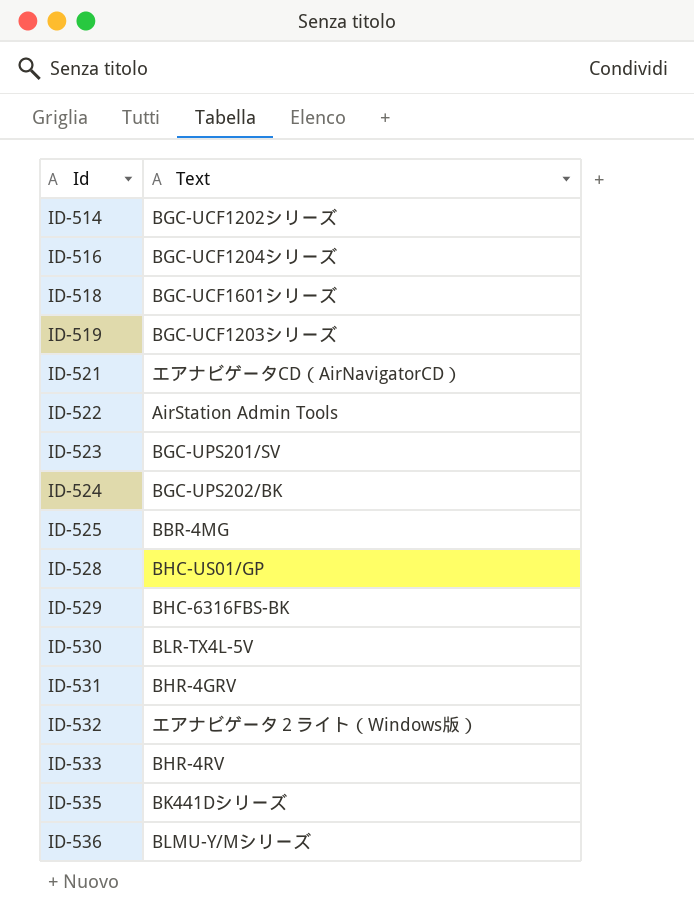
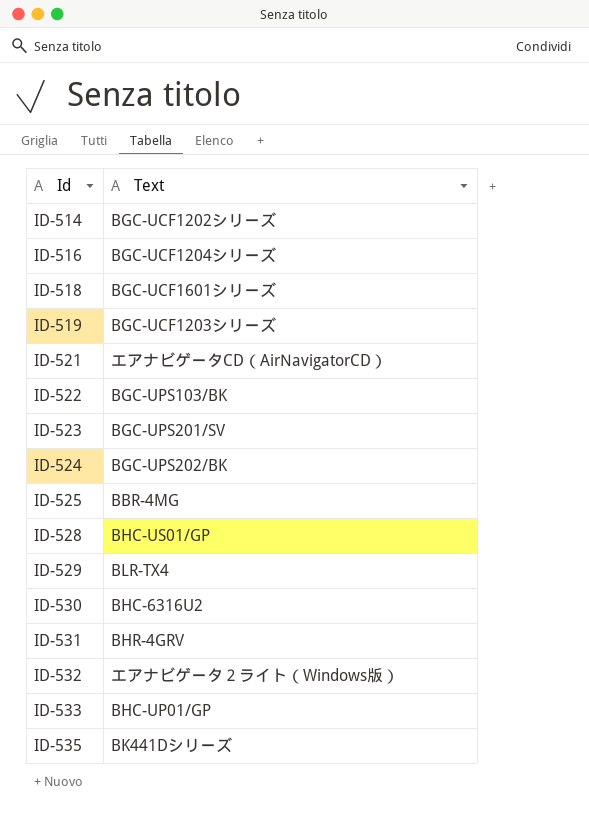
row ID-536: BLMU-Y/Mシリーズ -> none
ID-522 | Text: AirStation Admin Tools -> BGC-UPS103/BK
ID-529 | Text: BHC-6316FBS-BK -> BLR-TX4
ID-530 | Text: BLR-TX4L-5V -> BHC-6316U2
ID-533 | Text: BHR-4RV -> BHC-UP01/GP

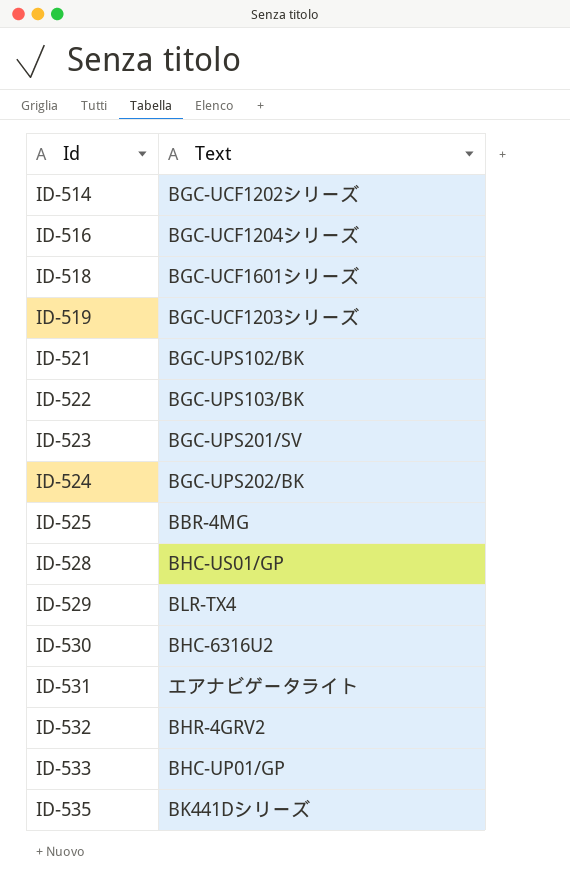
ID-521 | Text: エアナビゲータCD（AirNavigatorCD） -> BGC-UPS102/BK
ID-531 | Text: BHR-4GRV -> エアナビゲータライト
ID-532 | Text: エアナビゲータ２ライト（Windows版） -> BHR-4GRV2

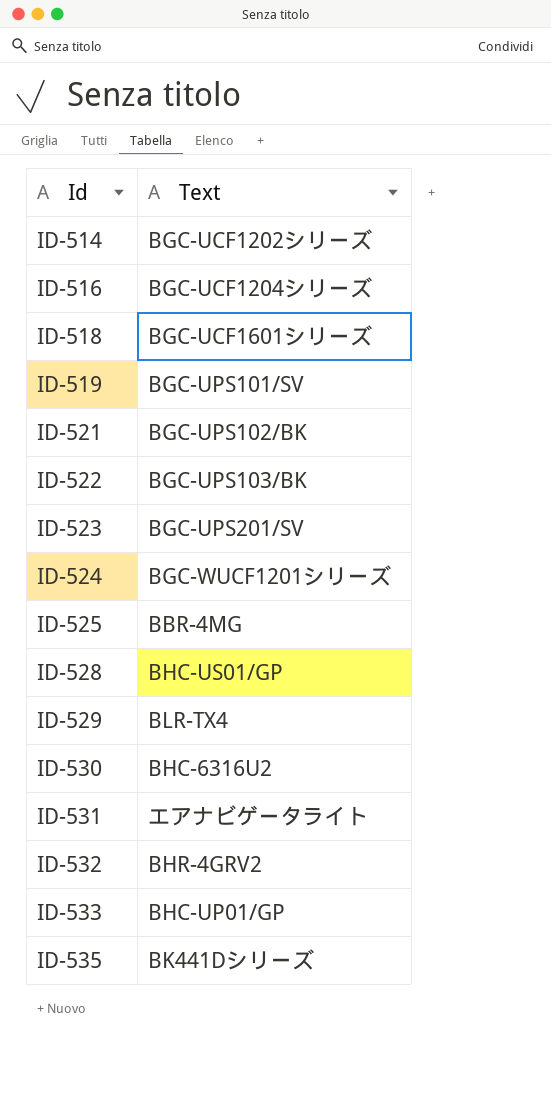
ID-519 | Text: BGC-UCF1203シリーズ -> BGC-UPS101/SV
ID-524 | Text: BGC-UPS202/BK -> BGC-WUCF1201シリーズ

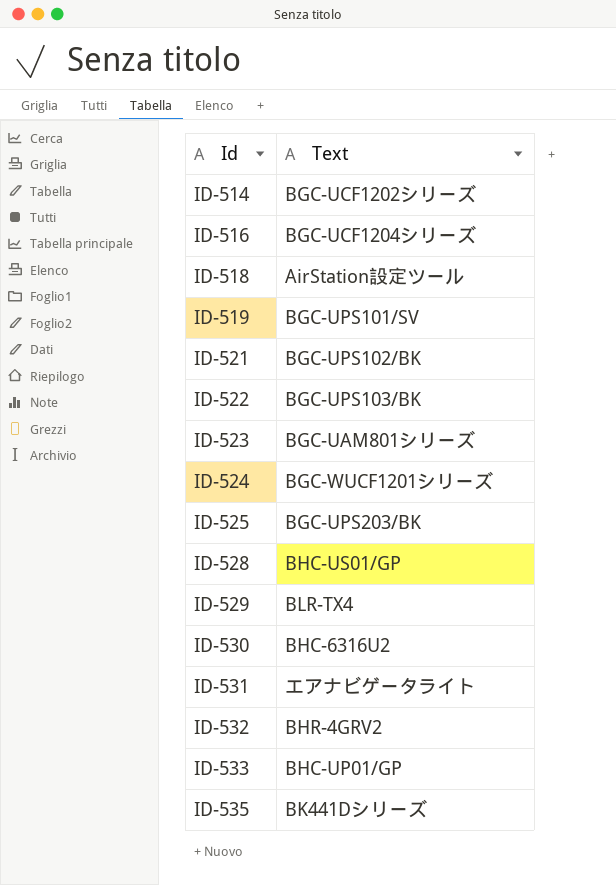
ID-518 | Text: BGC-UCF1601シリーズ -> AirStation設定ツール
ID-523 | Text: BGC-UPS201/SV -> BGC-UAM801シリーズ
ID-525 | Text: BBR-4MG -> BGC-UPS203/BK

